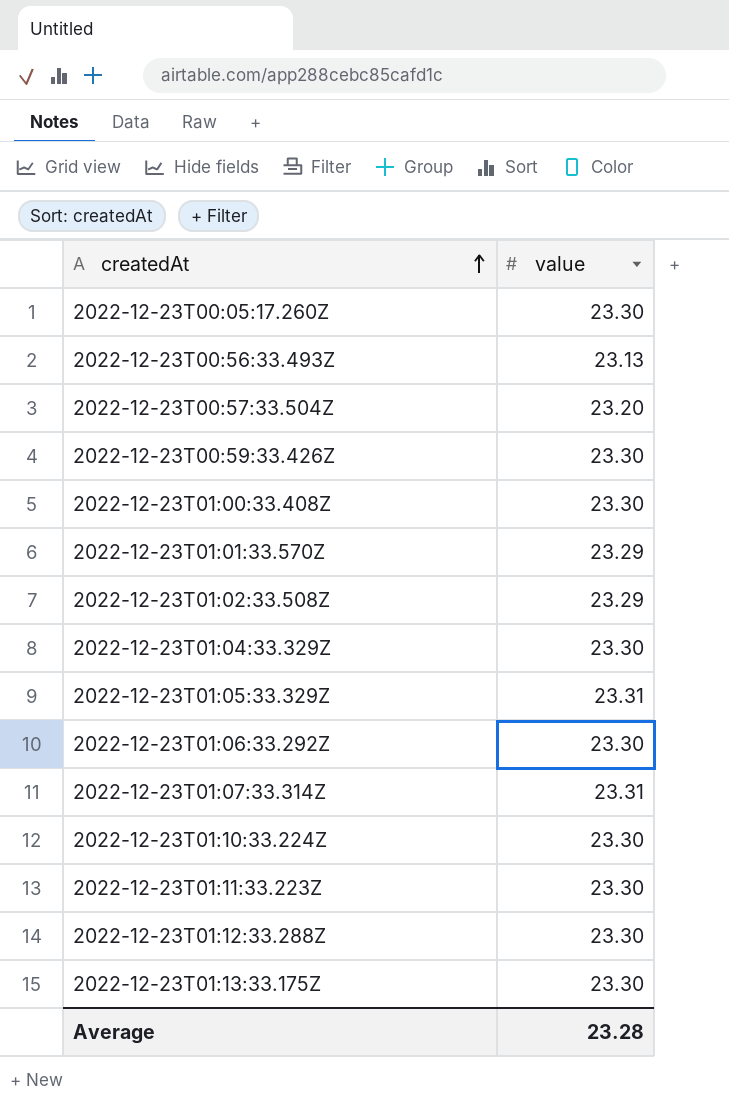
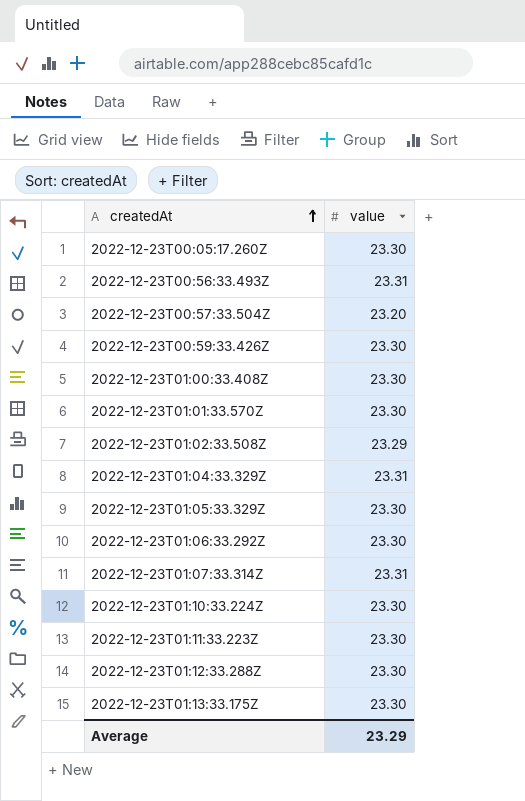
2022-12-23T00:56:33.493Z | value: 23.13 -> 23.31
2022-12-23T01:01:33.570Z | value: 23.29 -> 23.30
2022-12-23T01:04:33.329Z | value: 23.30 -> 23.31
2022-12-23T01:05:33.329Z | value: 23.31 -> 23.30
Average | value: 23.28 -> 23.29

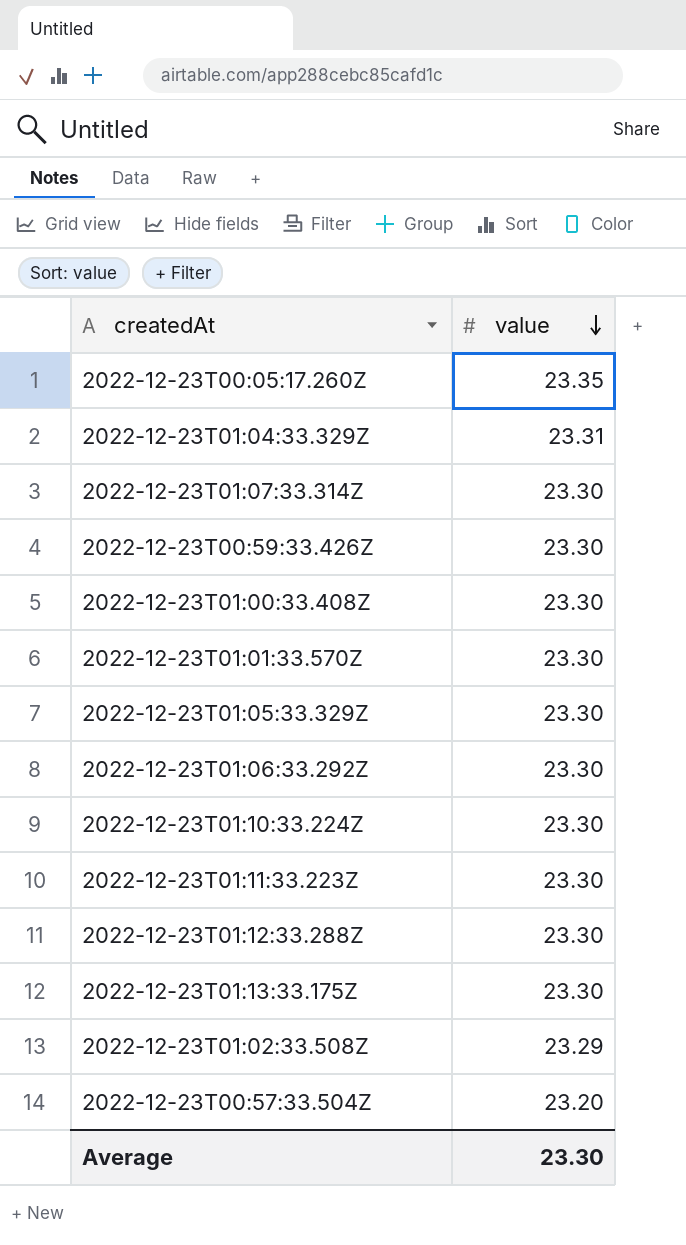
row order: createdAt ascending -> value descending
row 2022-12-23T00:56:33.493Z: 23.31 -> none
2022-12-23T00:05:17.260Z | value: 23.30 -> 23.35
2022-12-23T01:07:33.314Z | value: 23.31 -> 23.30
Average | value: 23.29 -> 23.30

